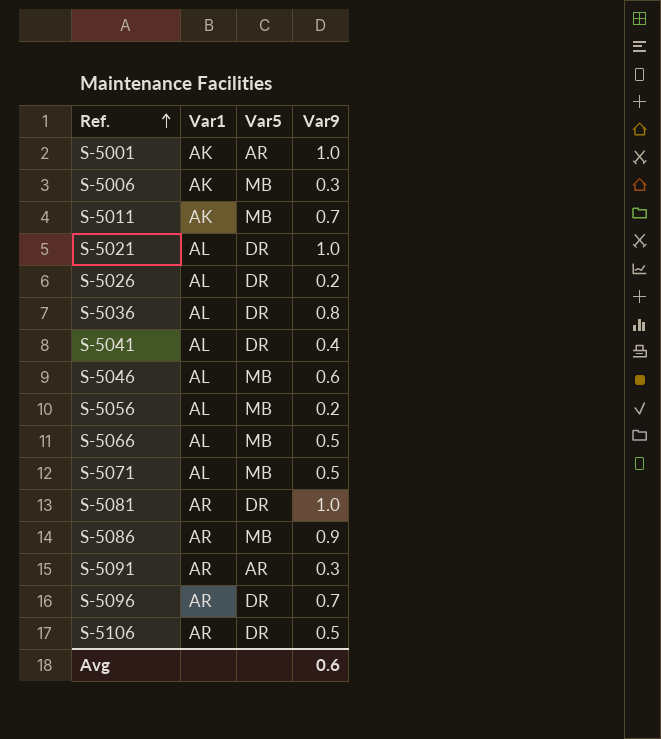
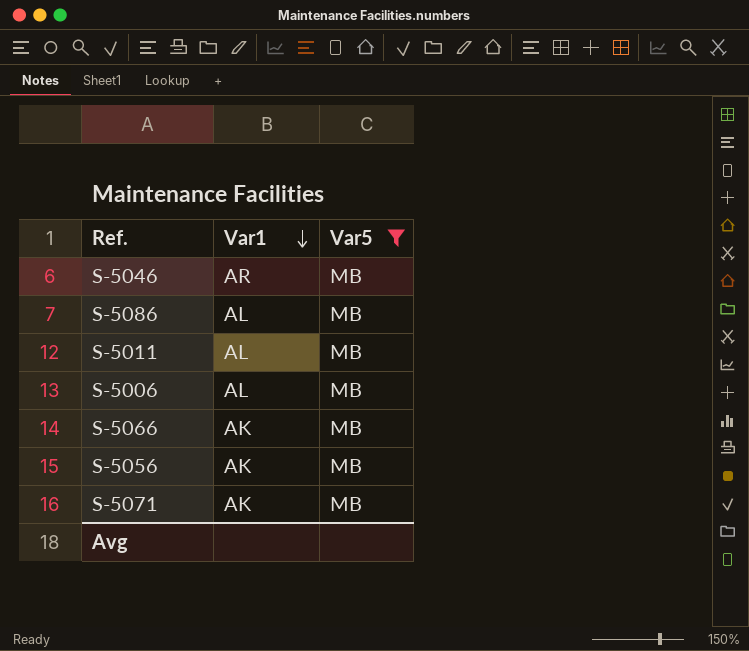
filter: none -> Var5 = MB
row order: Ref. ascending -> Var1 descending
column Var9 | position: 4 -> none
S-5046 | Var1: AL -> AR
S-5086 | Var1: AR -> AL
S-5011 | Var1: AK -> AL
S-5006 | Var1: AK -> AL
S-5066 | Var1: AL -> AK
S-5056 | Var1: AL -> AK
S-5071 | Var1: AL -> AK

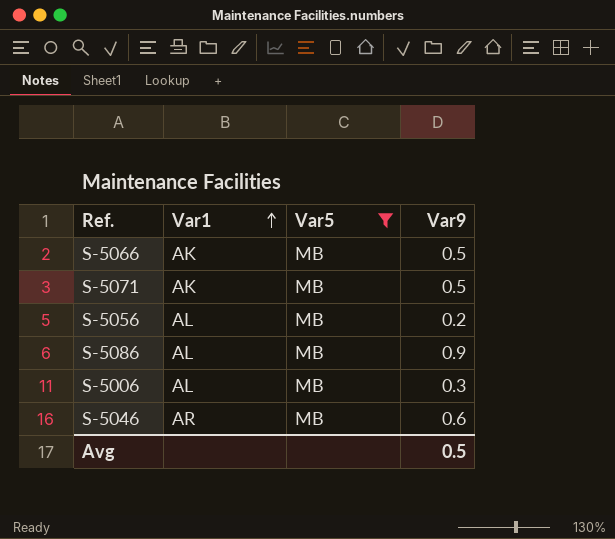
row order: Var1 descending -> Var1 ascending
column Var9 | position: none -> 4
row S-5011: AL | MB -> none
S-5056 | Var1: AK -> AL

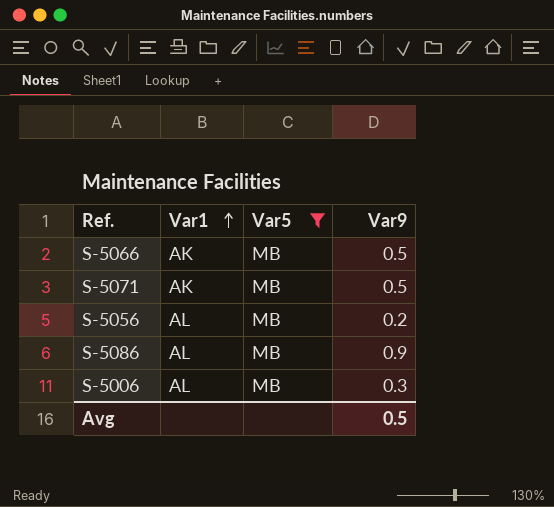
row S-5046: AR | MB | 0.6 -> none

